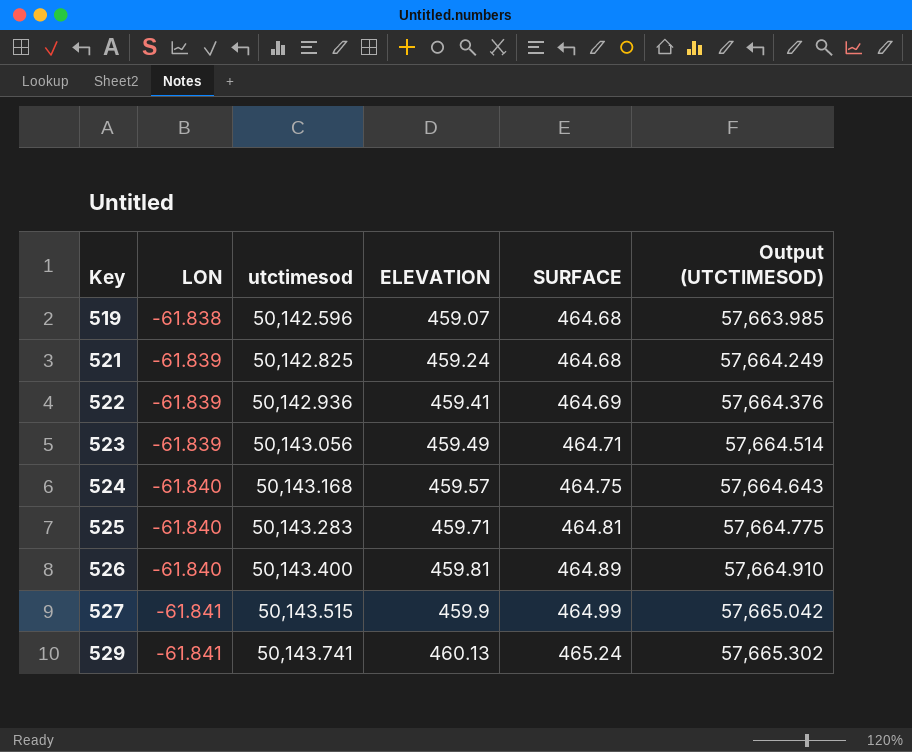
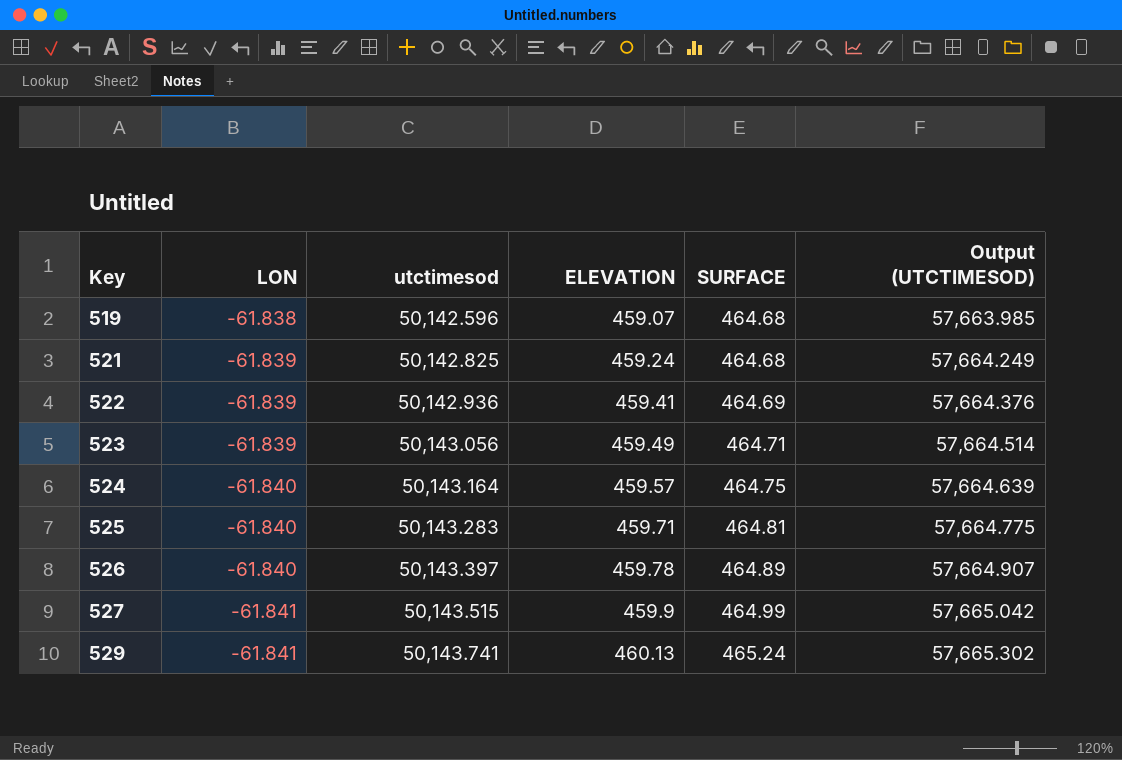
524 | utctimesod: 50,143.168 -> 50,143.164
524 | Output (UTCTIMESOD): 57,664.643 -> 57,664.639
526 | utctimesod: 50,143.400 -> 50,143.397
526 | ELEVATION: 459.81 -> 459.78
526 | Output (UTCTIMESOD): 57,664.910 -> 57,664.907

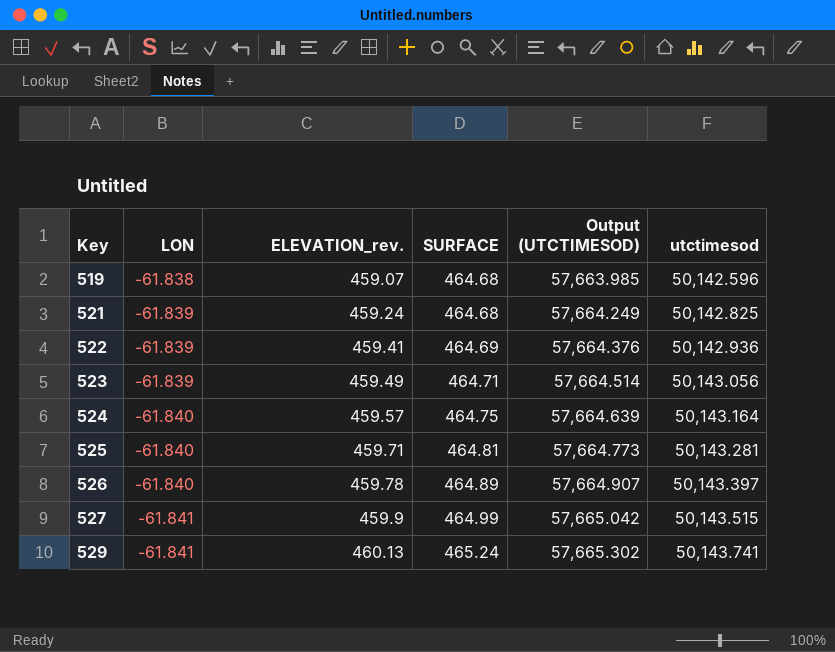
column name: ELEVATION -> ELEVATION_rev.
column utctimesod | position: 3 -> 6
525 | Output (UTCTIMESOD): 57,664.775 -> 57,664.773
525 | utctimesod: 50,143.283 -> 50,143.281

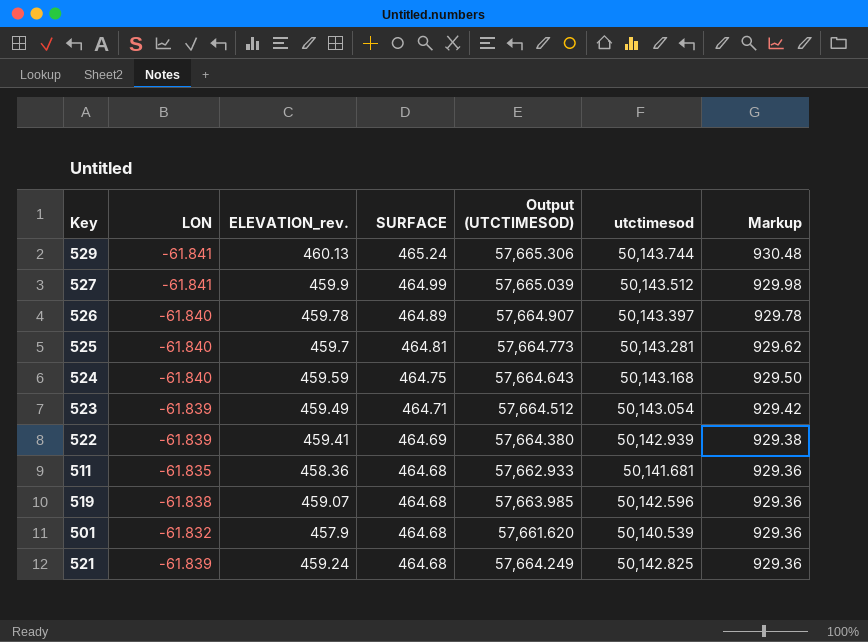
row order: Key ascending -> SURFACE descending
column Markup | formula: none -> [SURFACE] * 2
529 | Output (UTCTIMESOD): 57,665.302 -> 57,665.306
529 | utctimesod: 50,143.741 -> 50,143.744
527 | Output (UTCTIMESOD): 57,665.042 -> 57,665.039
527 | utctimesod: 50,143.515 -> 50,143.512
525 | ELEVATION_rev.: 459.71 -> 459.7
524 | ELEVATION_rev.: 459.57 -> 459.59
524 | Output (UTCTIMESOD): 57,664.639 -> 57,664.643
524 | utctimesod: 50,143.164 -> 50,143.168
523 | Output (UTCTIMESOD): 57,664.514 -> 57,664.512
523 | utctimesod: 50,143.056 -> 50,143.054
522 | Output (UTCTIMESOD): 57,664.376 -> 57,664.380
522 | utctimesod: 50,142.936 -> 50,142.939
row 511: none -> -61.835 | 458.36 | 464.68 | 57,662.933 | 50,141.681 | 929.36
row 501: none -> -61.832 | 457.9 | 464.68 | 57,661.620 | 50,140.539 | 929.36

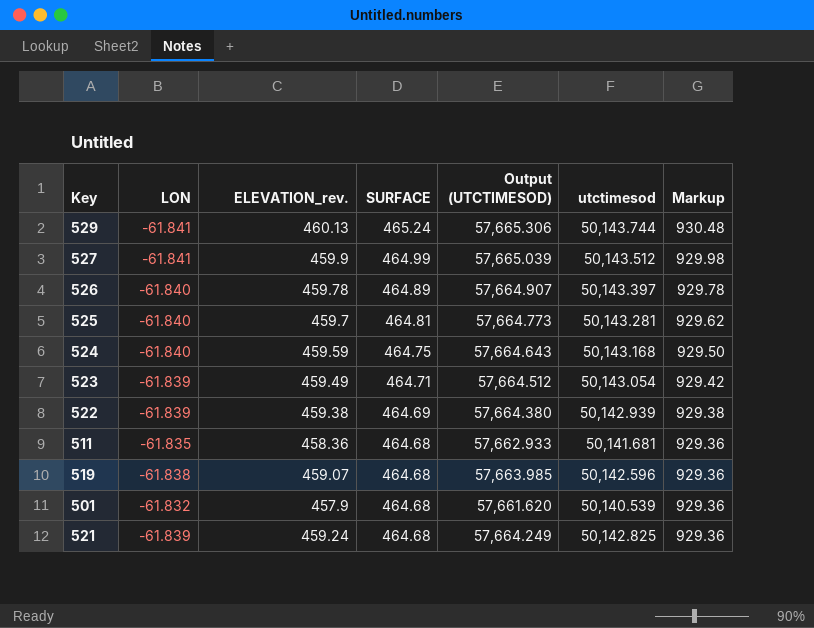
522 | ELEVATION_rev.: 459.41 -> 459.38

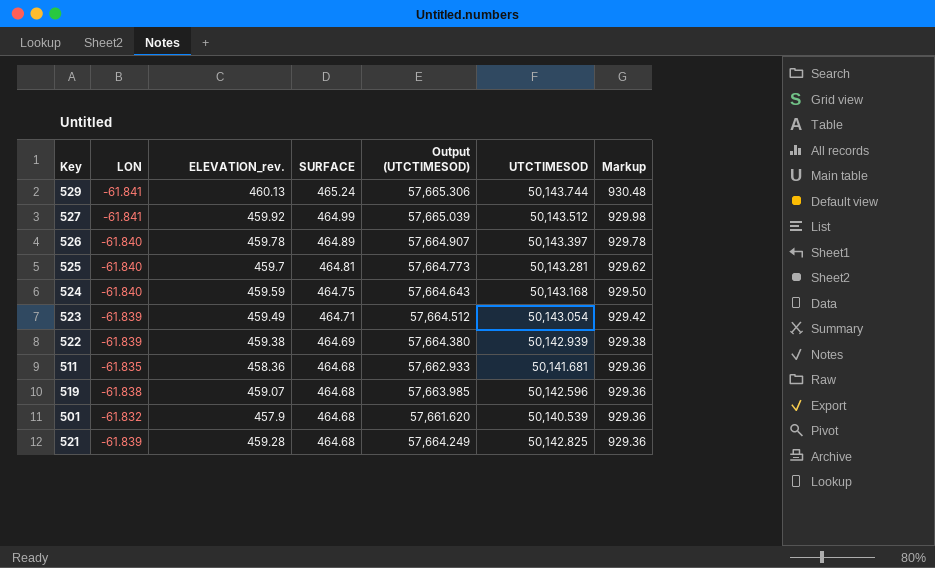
column name: utctimesod -> UTCTIMESOD
527 | ELEVATION_rev.: 459.9 -> 459.92
521 | ELEVATION_rev.: 459.24 -> 459.28

